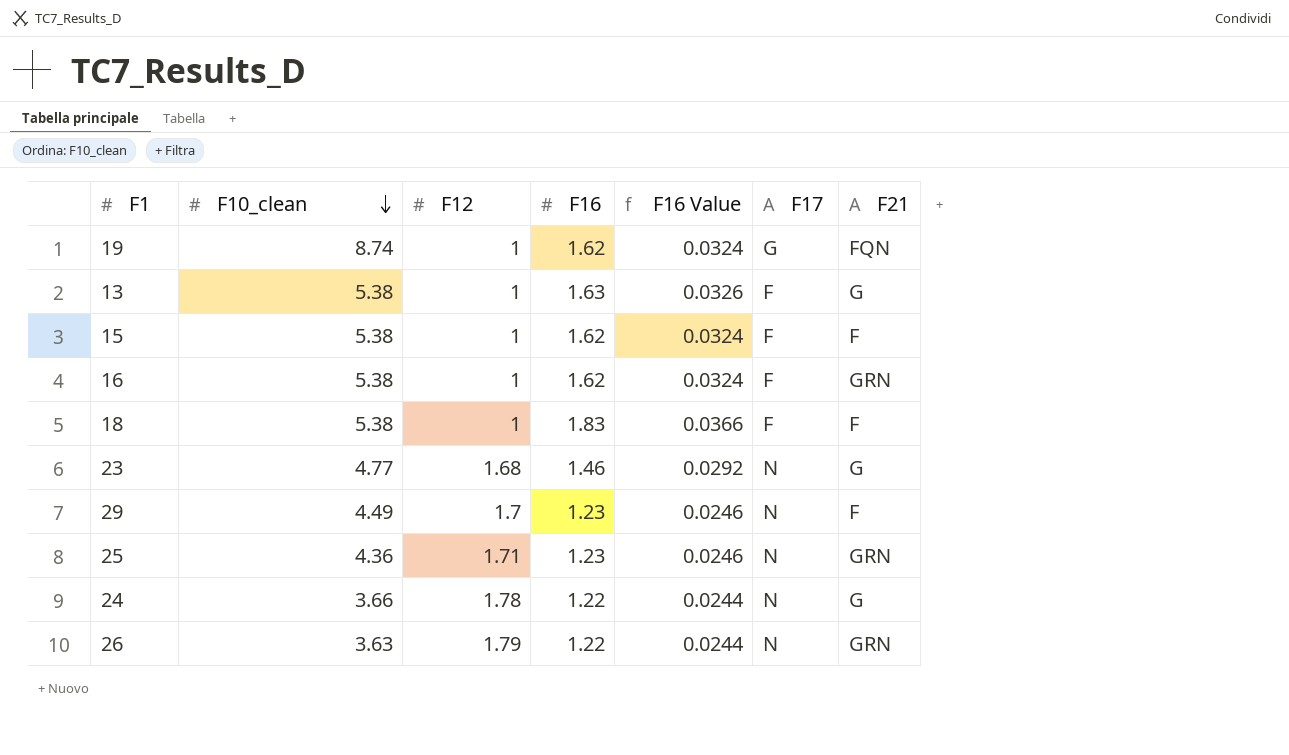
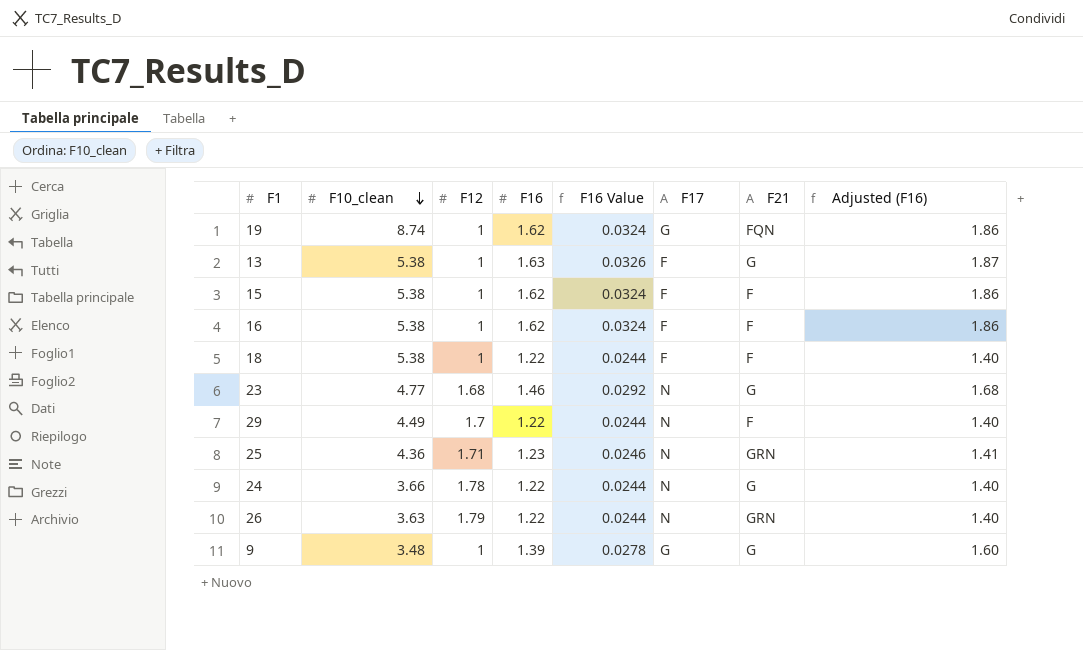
column Adjusted (F16) | formula: none -> [F16] * 1.15
16 | F21: GRN -> F
18 | F16: 1.83 -> 1.22
18 | F16 Value: 0.0366 -> 0.0244
29 | F16: 1.23 -> 1.22
29 | F16 Value: 0.0246 -> 0.0244
row 9: none -> 3.48 | 1 | 1.39 | 0.0278 | G | G | 1.60

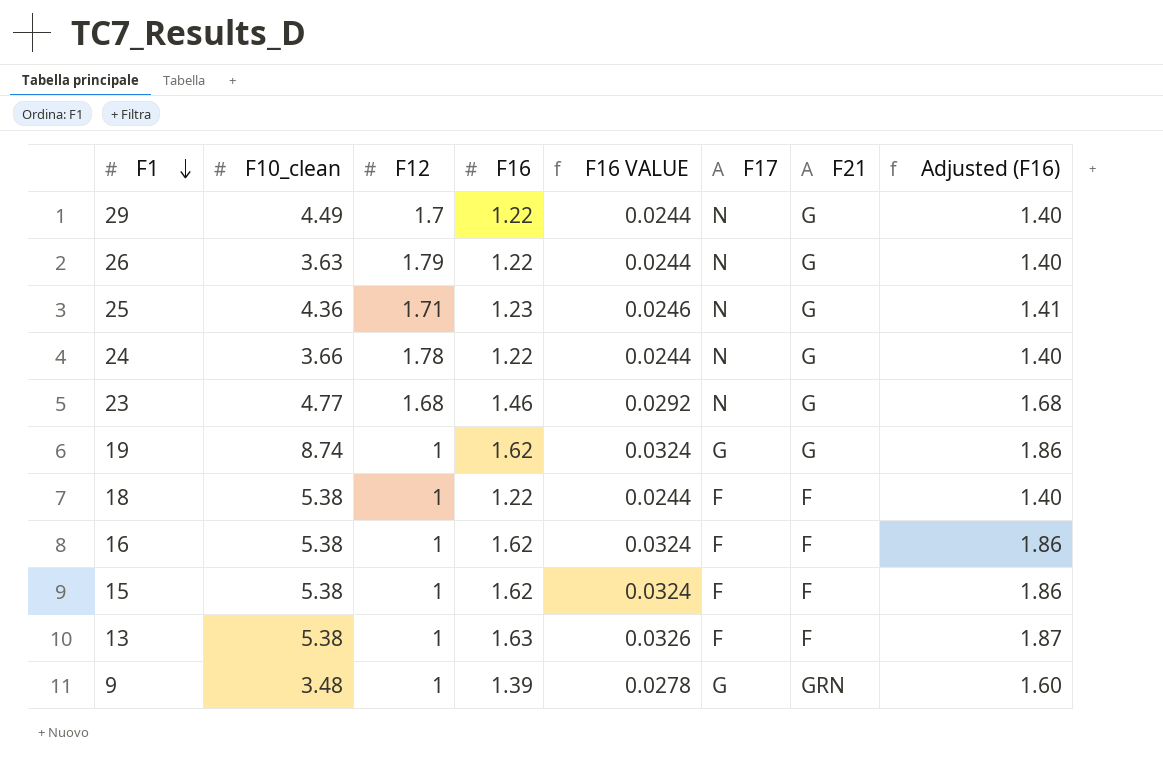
row order: F10_clean descending -> F1 descending
column name: F16 Value -> F16 VALUE
29 | F21: F -> G
26 | F21: GRN -> G
25 | F21: GRN -> G
19 | F21: FQN -> G
13 | F21: G -> F
9 | F21: G -> GRN

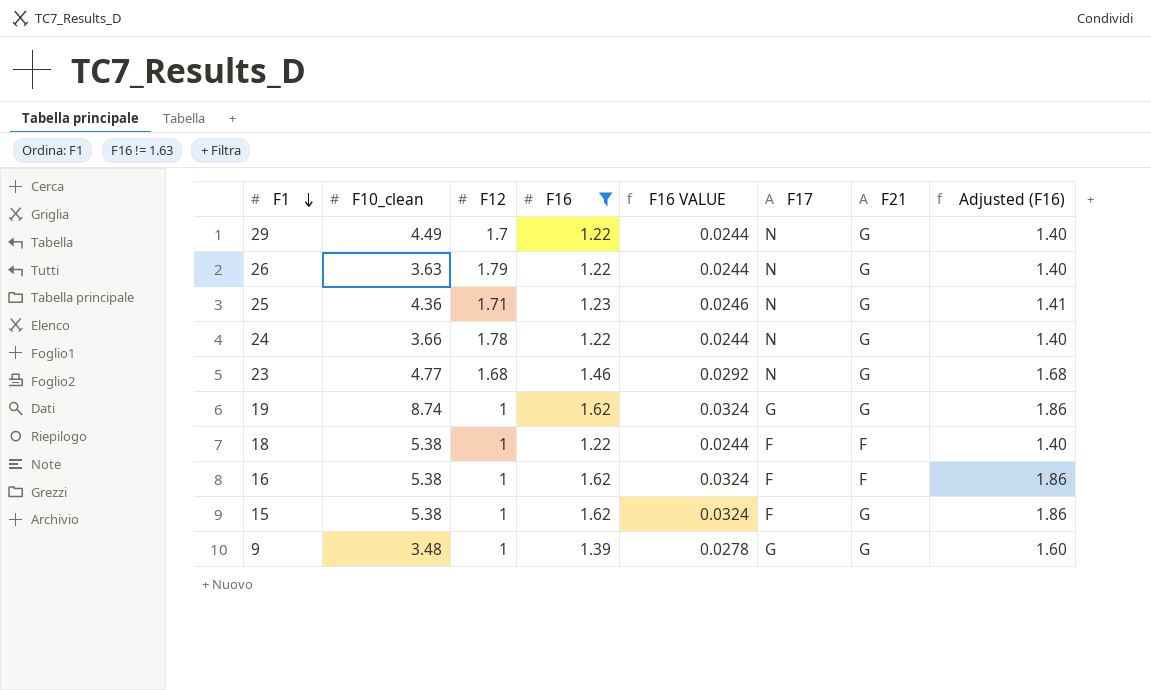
filter: none -> F16 != 1.63
15 | F21: F -> G
9 | F21: GRN -> G

